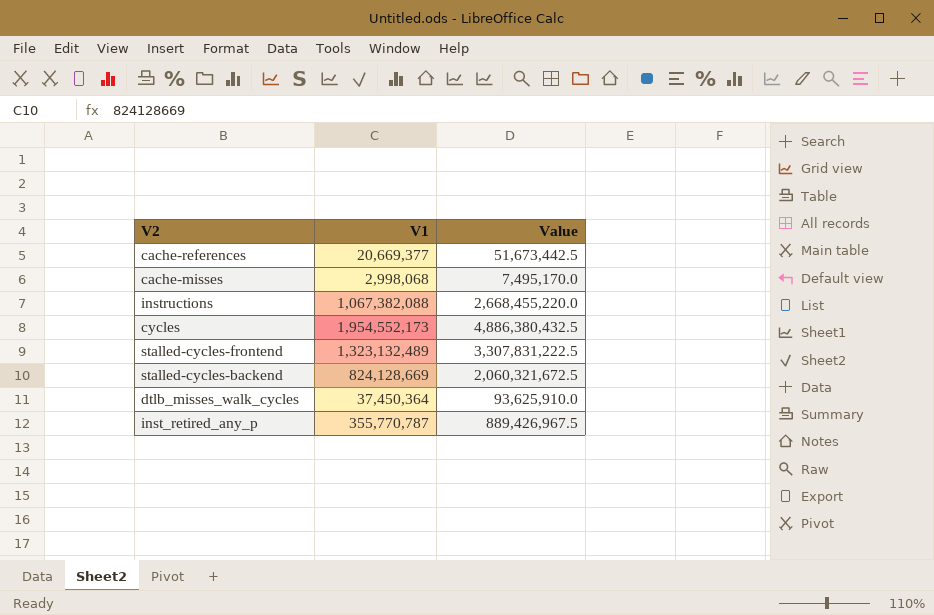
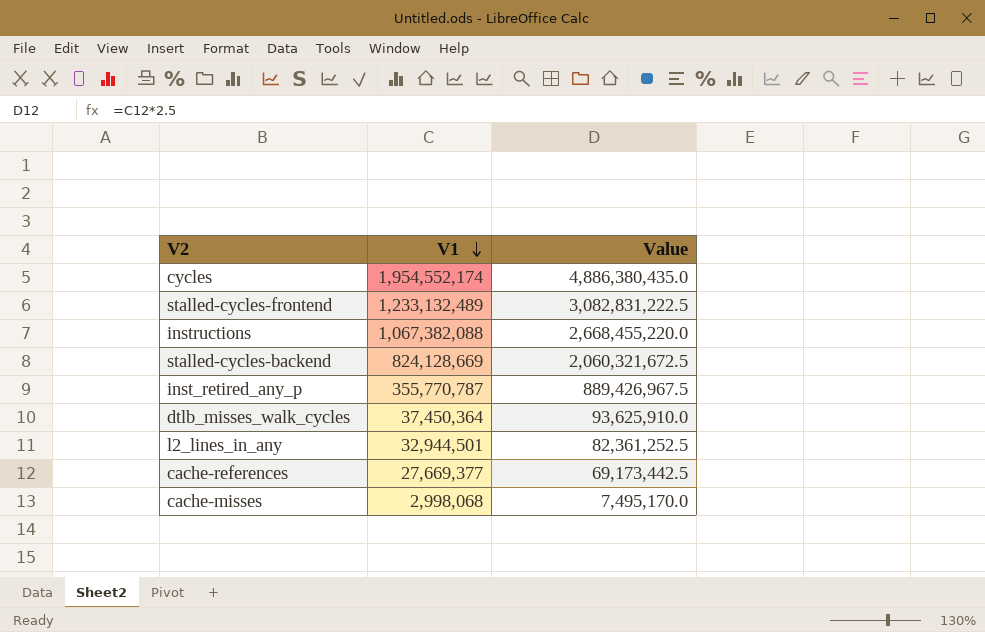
row order: none -> V1 descending
cycles | V1: 1,954,552,173 -> 1,954,552,174
cycles | Value: 4,886,380,432.5 -> 4,886,380,435.0
stalled-cycles-frontend | V1: 1,323,132,489 -> 1,233,132,489
stalled-cycles-frontend | Value: 3,307,831,222.5 -> 3,082,831,222.5
row l2_lines_in_any: none -> 32,944,501 | 82,361,252.5
cache-references | V1: 20,669,377 -> 27,669,377
cache-references | Value: 51,673,442.5 -> 69,173,442.5

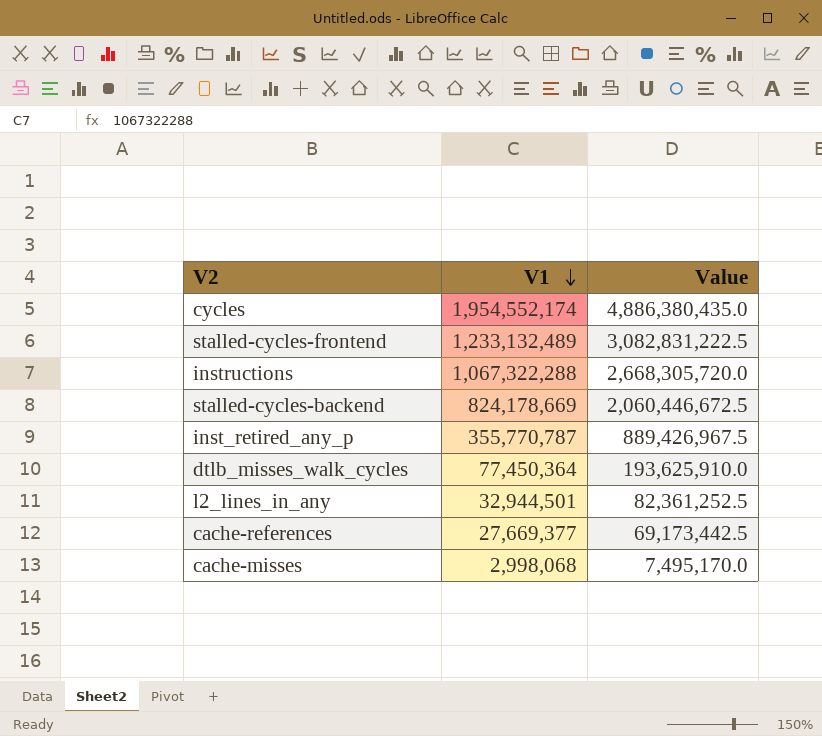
instructions | V1: 1,067,382,088 -> 1,067,322,288
instructions | Value: 2,668,455,220.0 -> 2,668,305,720.0
stalled-cycles-backend | V1: 824,128,669 -> 824,178,669
stalled-cycles-backend | Value: 2,060,321,672.5 -> 2,060,446,672.5
dtlb_misses_walk_cycles | V1: 37,450,364 -> 77,450,364
dtlb_misses_walk_cycles | Value: 93,625,910.0 -> 193,625,910.0

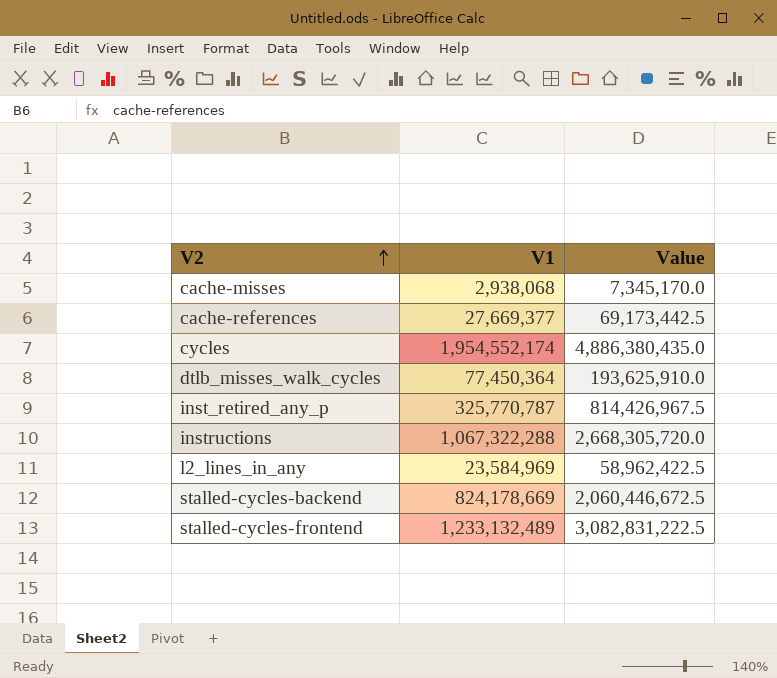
row order: V1 descending -> V2 ascending
cache-misses | V1: 2,998,068 -> 2,938,068
cache-misses | Value: 7,495,170.0 -> 7,345,170.0
inst_retired_any_p | V1: 355,770,787 -> 325,770,787
inst_retired_any_p | Value: 889,426,967.5 -> 814,426,967.5
l2_lines_in_any | V1: 32,944,501 -> 23,584,969
l2_lines_in_any | Value: 82,361,252.5 -> 58,962,422.5

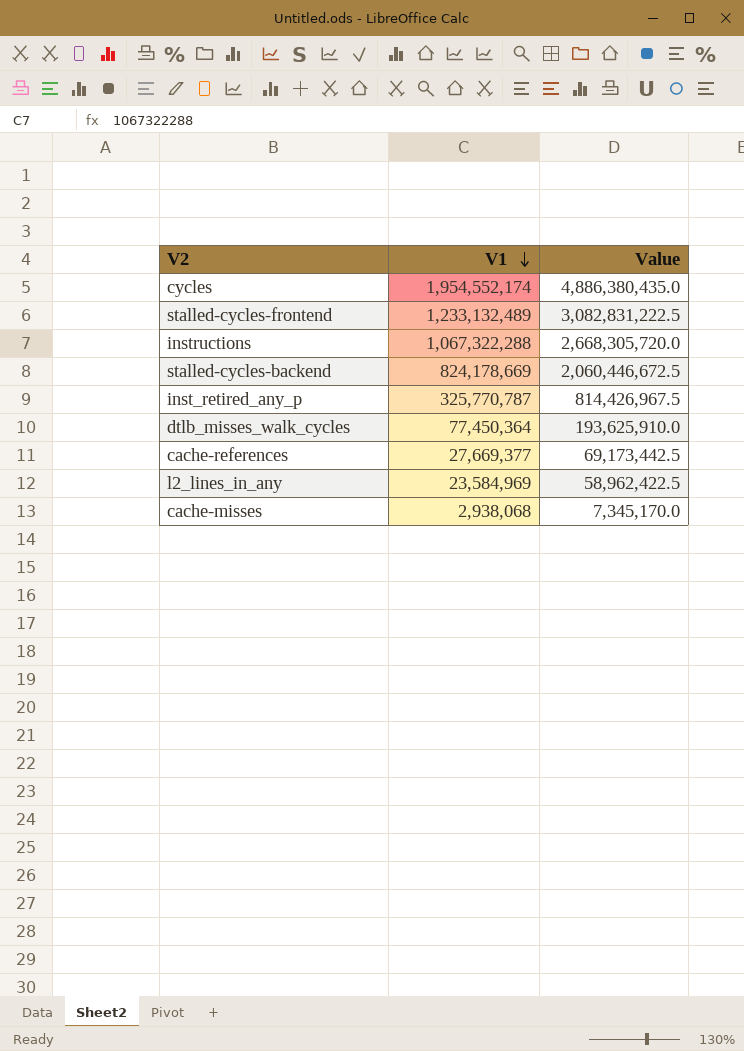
row order: V2 ascending -> V1 descending

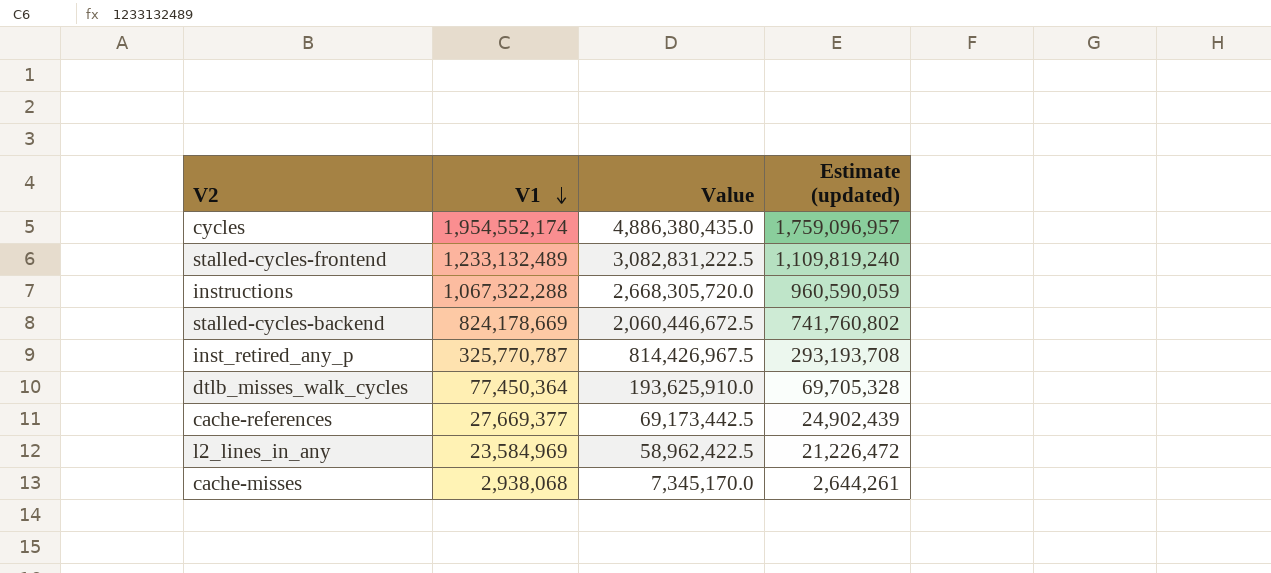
column Estimate (updated) | formula: none -> [V1] * 0.9

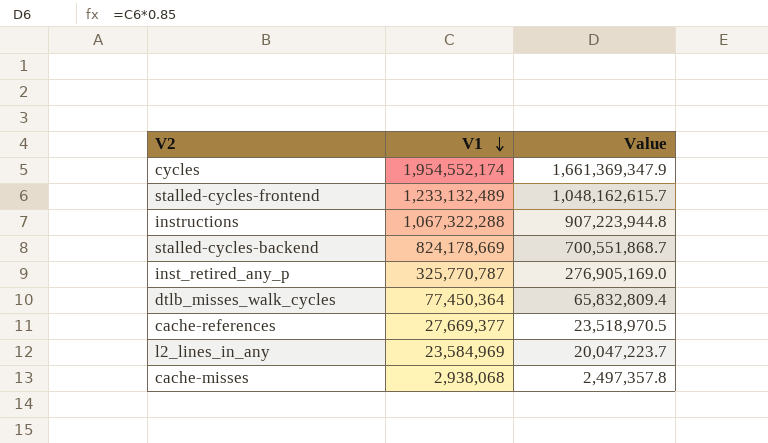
column Estimate (updated) | formula: [V1] * 0.9 -> none
column Value | formula: [V1] * 2.5 -> [V1] * 0.85

